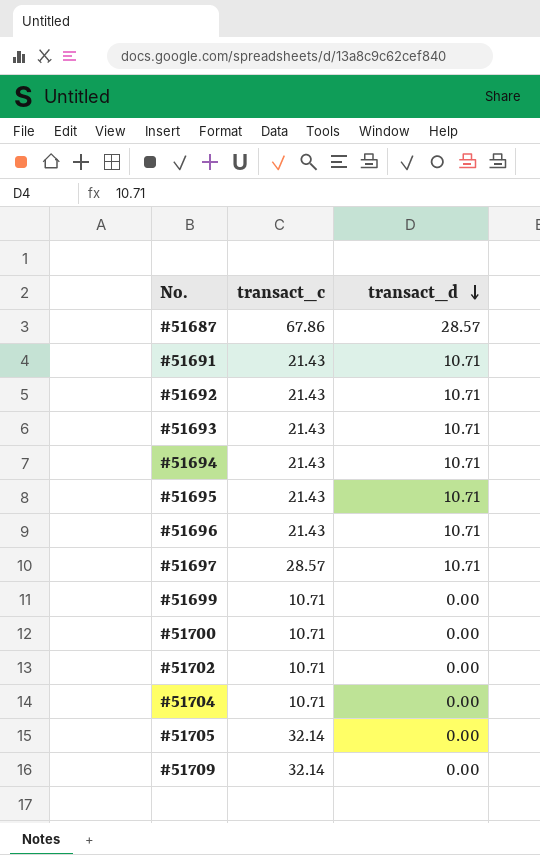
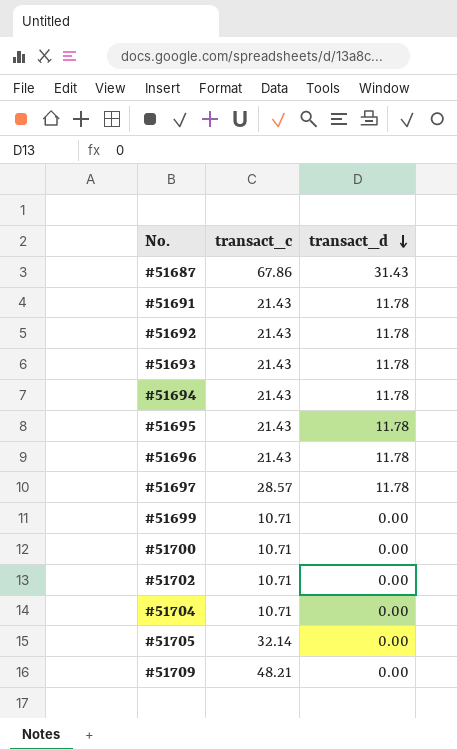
#51687 | transact_d: 28.57 -> 31.43
#51691 | transact_d: 10.71 -> 11.78
#51692 | transact_d: 10.71 -> 11.78
#51693 | transact_d: 10.71 -> 11.78
#51694 | transact_d: 10.71 -> 11.78
#51695 | transact_d: 10.71 -> 11.78
#51696 | transact_d: 10.71 -> 11.78
#51697 | transact_d: 10.71 -> 11.78
#51709 | transact_c: 32.14 -> 48.21

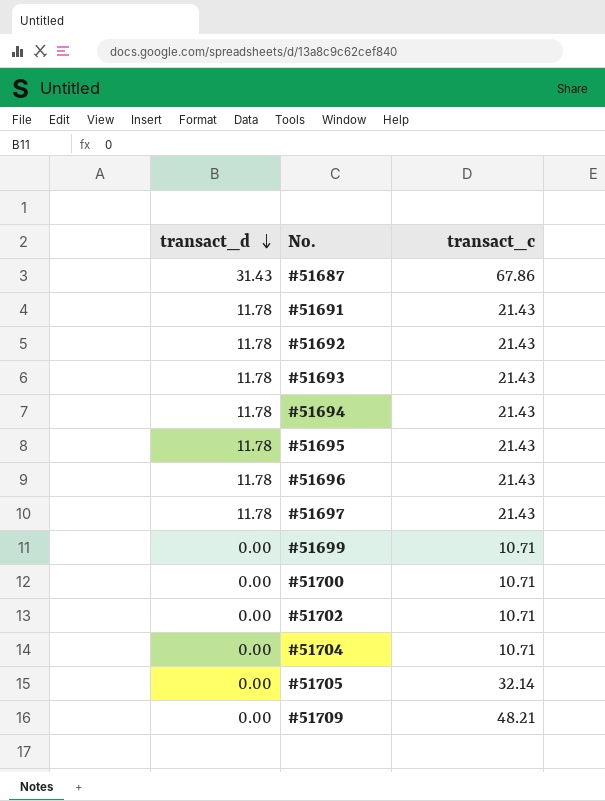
column transact_d | position: 3 -> 1
#51697 | transact_c: 28.57 -> 21.43

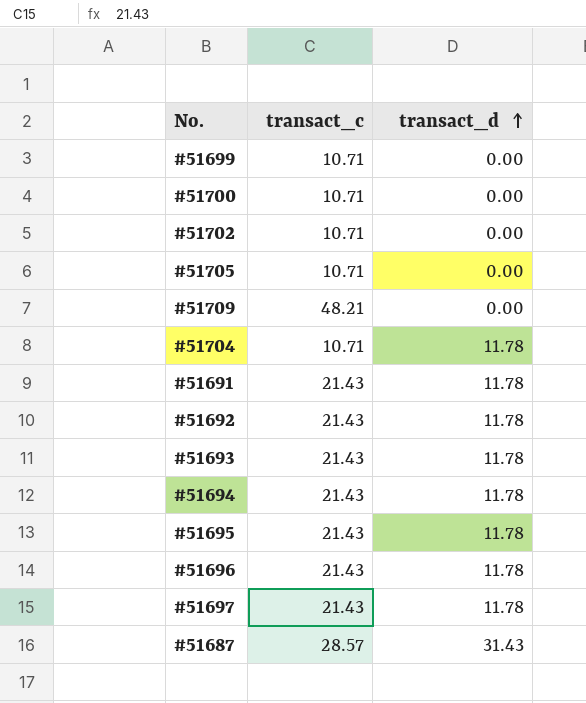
row order: transact_d descending -> transact_d ascending
column transact_d | position: 1 -> 3
#51705 | transact_c: 32.14 -> 10.71
#51704 | transact_d: 0.00 -> 11.78
#51687 | transact_c: 67.86 -> 28.57

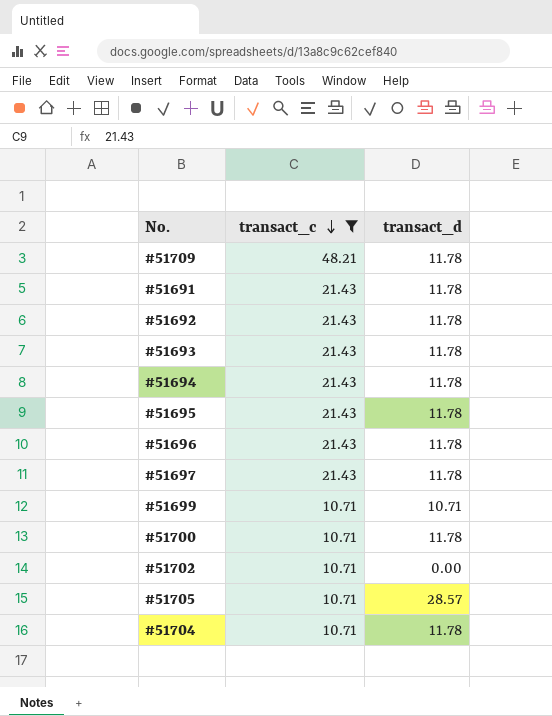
filter: none -> transact_c != 28.57
row order: transact_d ascending -> transact_c descending
#51709 | transact_d: 0.00 -> 11.78
#51699 | transact_d: 0.00 -> 10.71
#51700 | transact_d: 0.00 -> 11.78
#51705 | transact_d: 0.00 -> 28.57

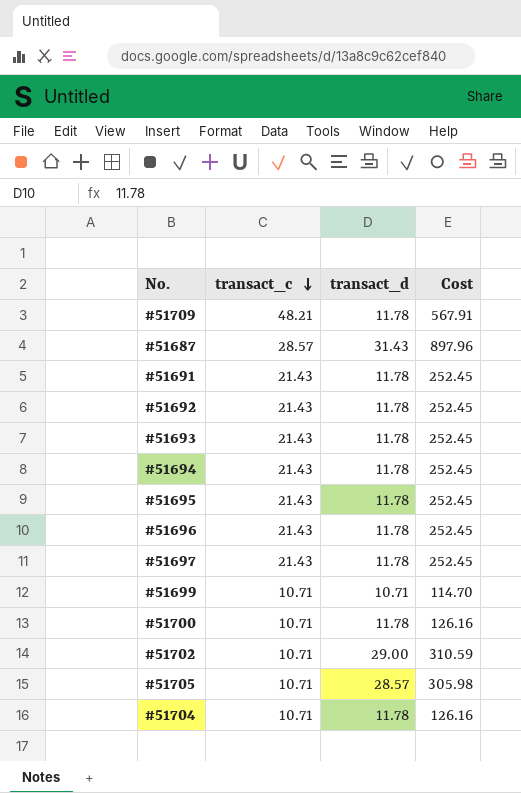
filter: transact_c != 28.57 -> none
column Cost | formula: none -> [transact_c] * [transact_d]
#51702 | transact_d: 0.00 -> 29.00

